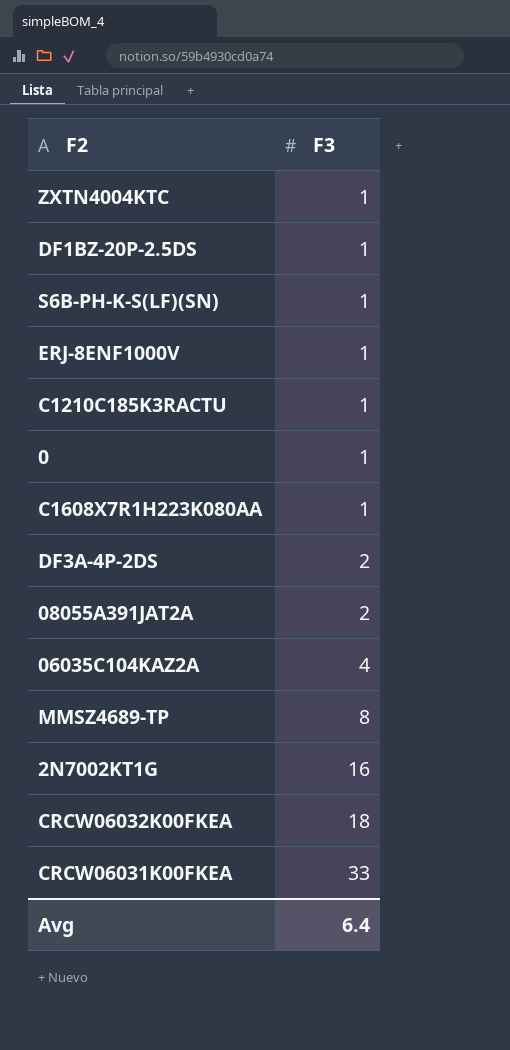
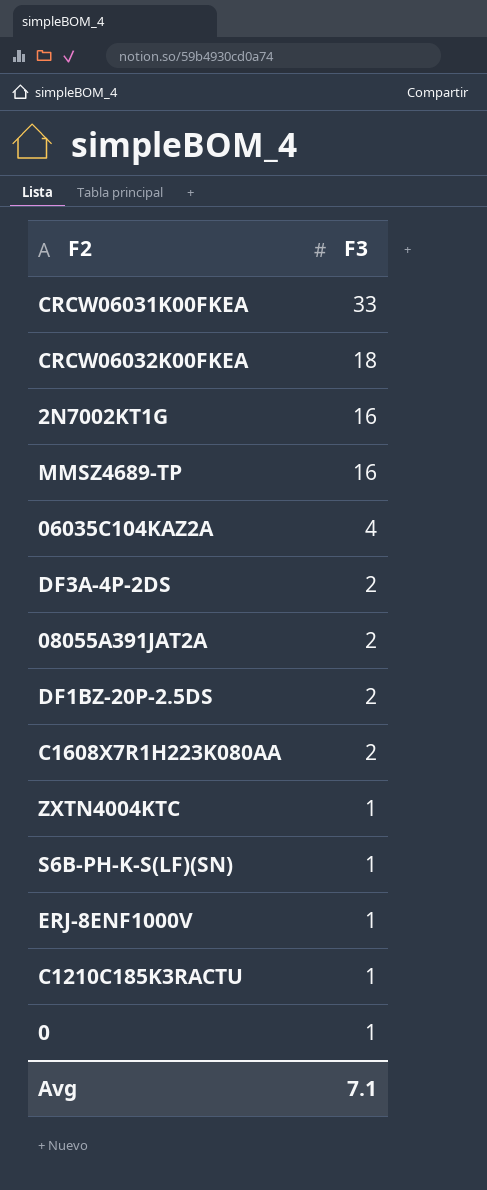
row order: F3 ascending -> F3 descending
MMSZ4689-TP | F3: 8 -> 16
DF1BZ-20P-2.5DS | F3: 1 -> 2
C1608X7R1H223K080AA | F3: 1 -> 2
Avg | F3: 6.4 -> 7.1

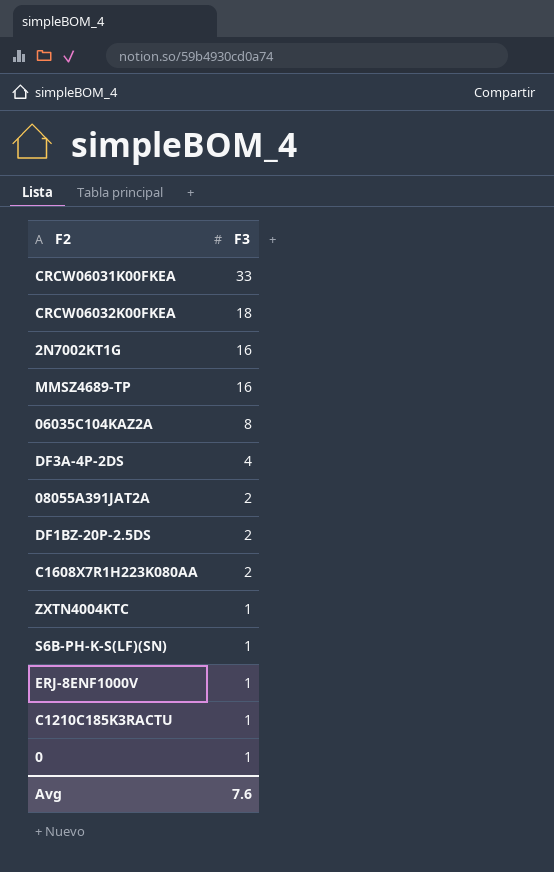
06035C104KAZ2A | F3: 4 -> 8
DF3A-4P-2DS | F3: 2 -> 4
Avg | F3: 7.1 -> 7.6

